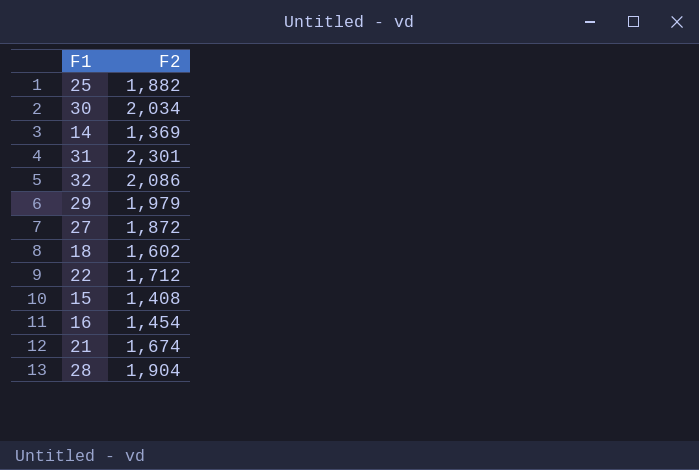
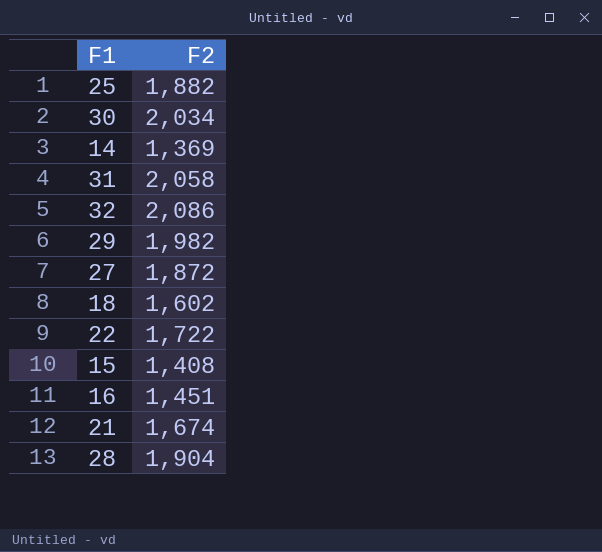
31 | F2: 2,301 -> 2,058
29 | F2: 1,979 -> 1,982
22 | F2: 1,712 -> 1,722
16 | F2: 1,454 -> 1,451

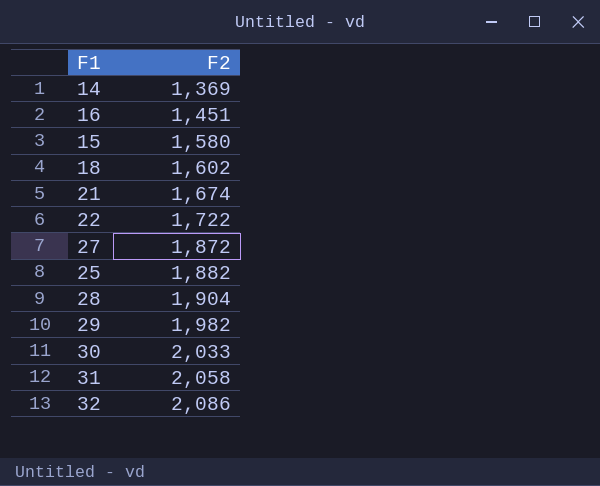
row order: none -> F2 ascending
15 | F2: 1,408 -> 1,580
30 | F2: 2,034 -> 2,033

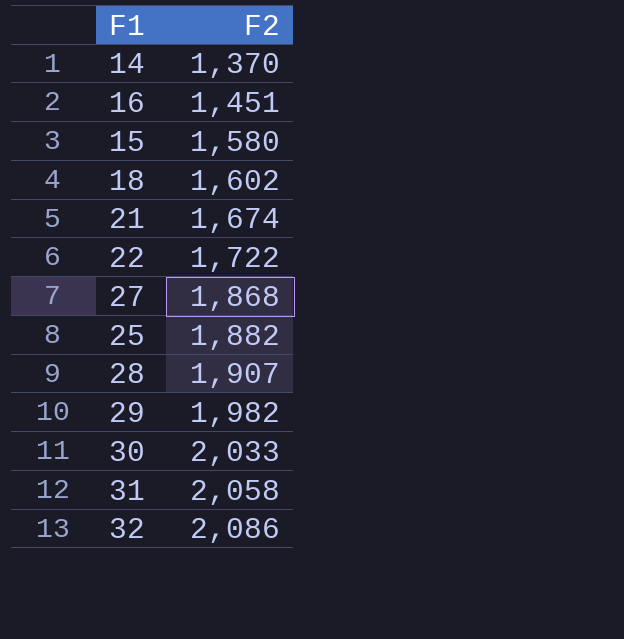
14 | F2: 1,369 -> 1,370
27 | F2: 1,872 -> 1,868
28 | F2: 1,904 -> 1,907

